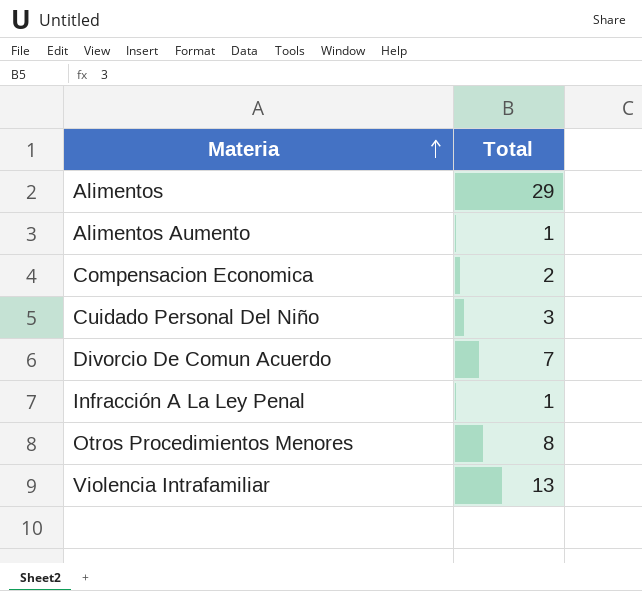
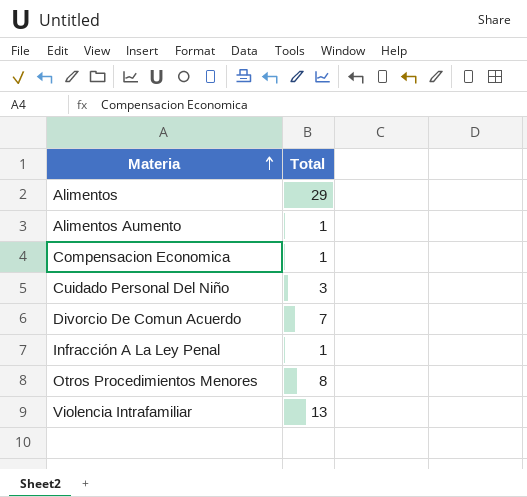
Compensacion Economica | Total: 2 -> 1

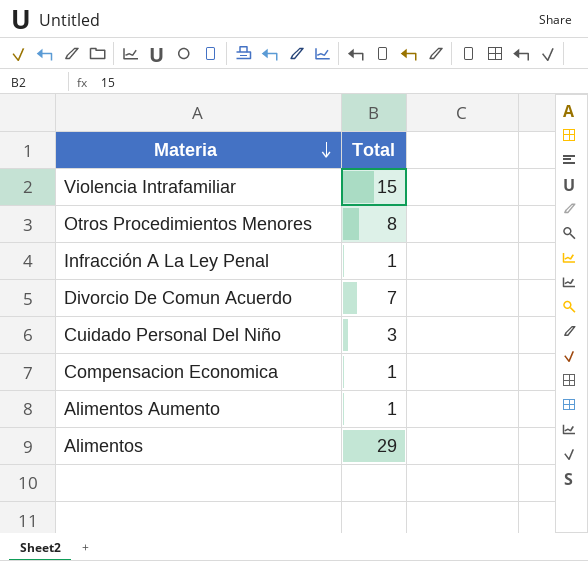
row order: Materia ascending -> Materia descending
Violencia Intrafamiliar | Total: 13 -> 15

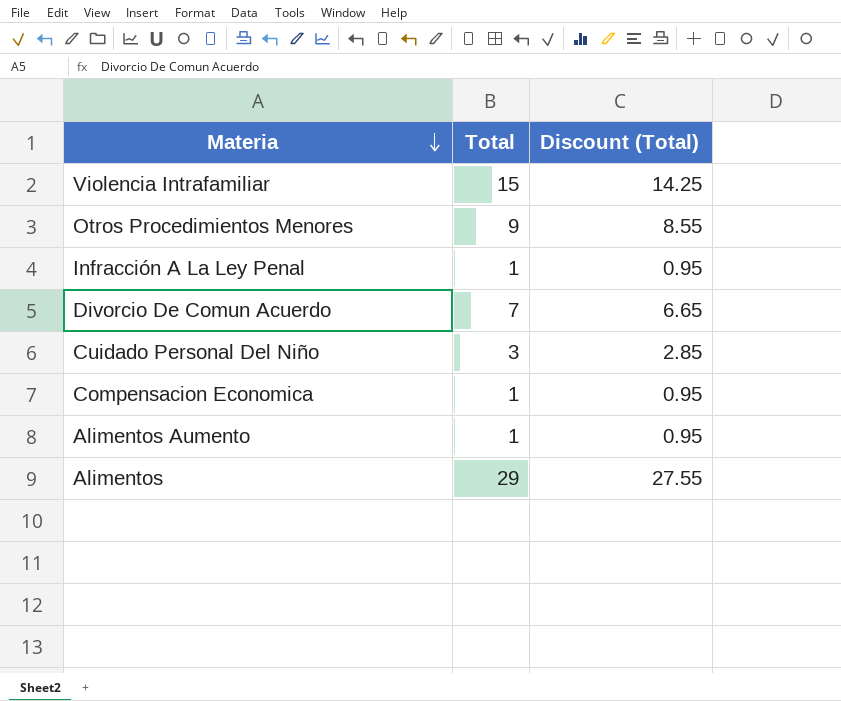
column Discount (Total) | formula: none -> [Total] * 0.95
Otros Procedimientos Menores | Total: 8 -> 9

